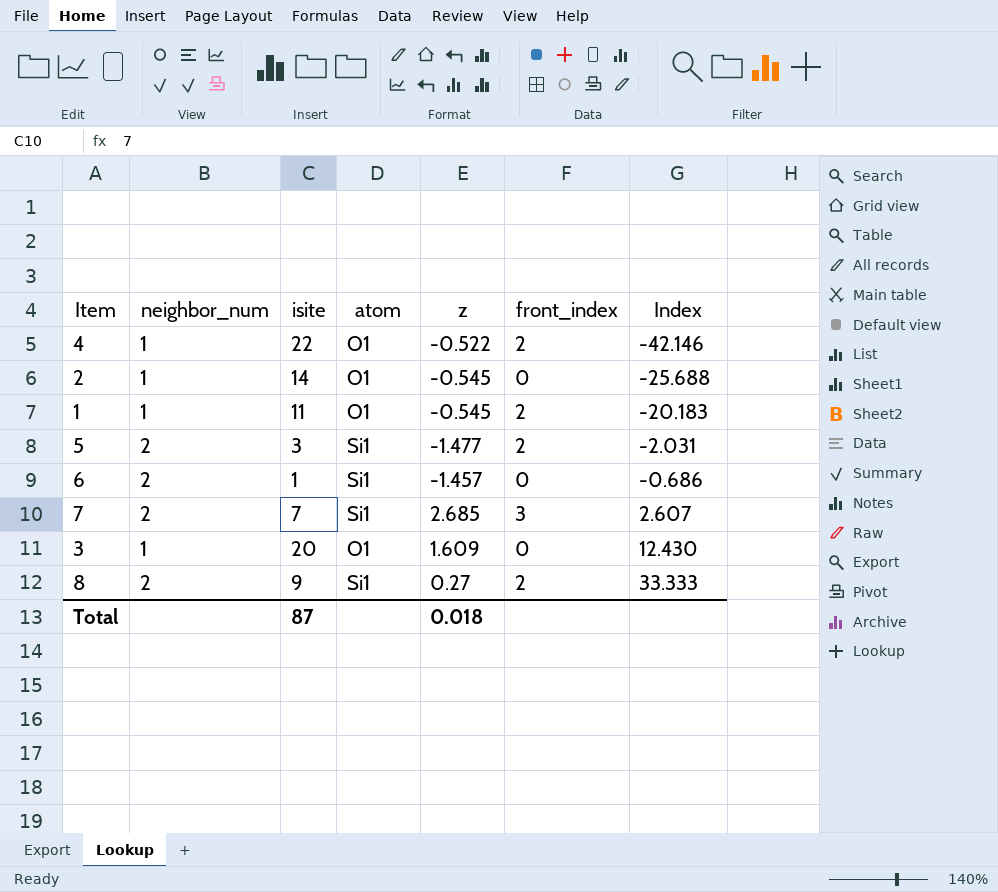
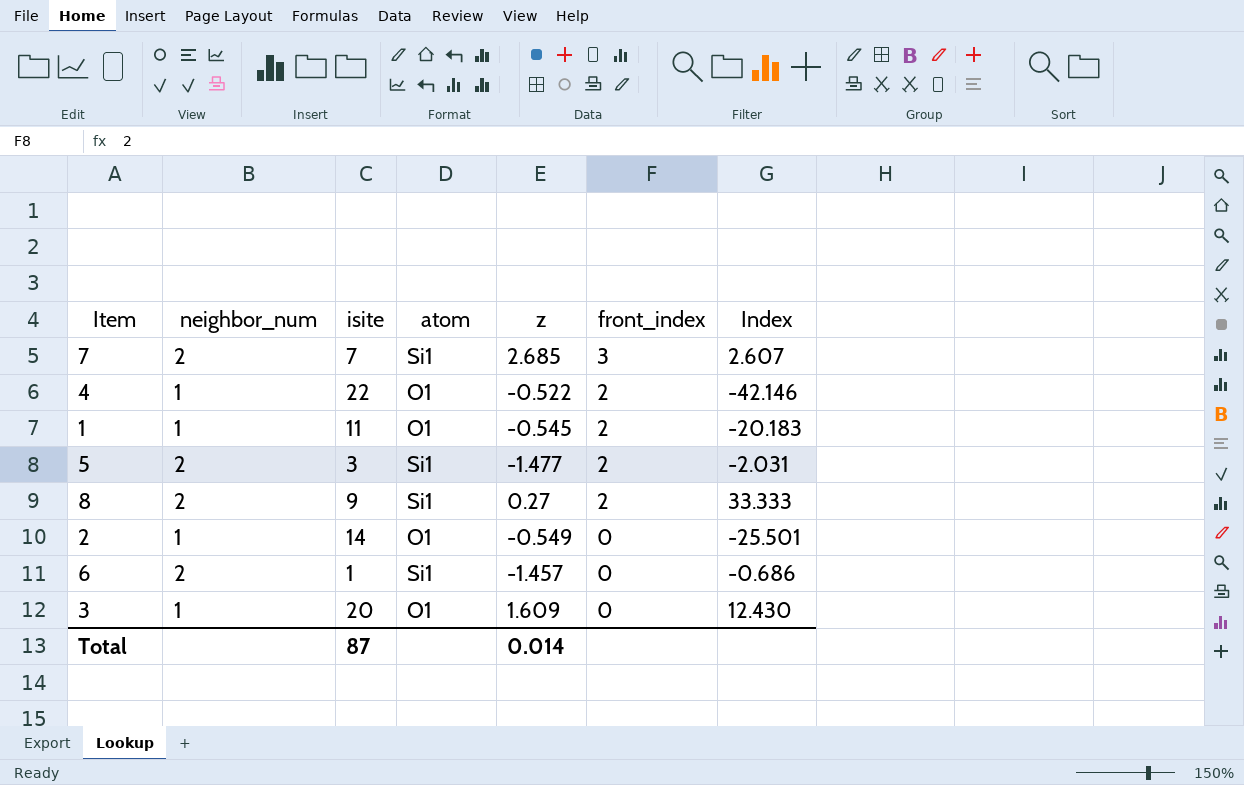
row order: Index ascending -> front_index descending
2 | z: -0.545 -> -0.549
2 | Index: -25.688 -> -25.501
Total | z: 0.018 -> 0.014

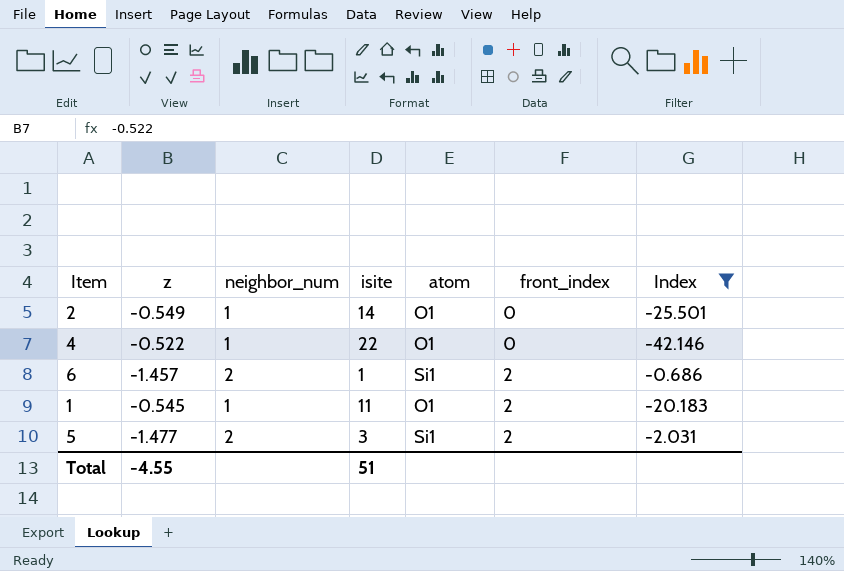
filter: none -> Index <= -0.686
row order: front_index descending -> front_index ascending
column z | position: 5 -> 2
4 | front_index: 2 -> 0
6 | front_index: 0 -> 2
Total | z: 0.014 -> -4.55
Total | isite: 87 -> 51

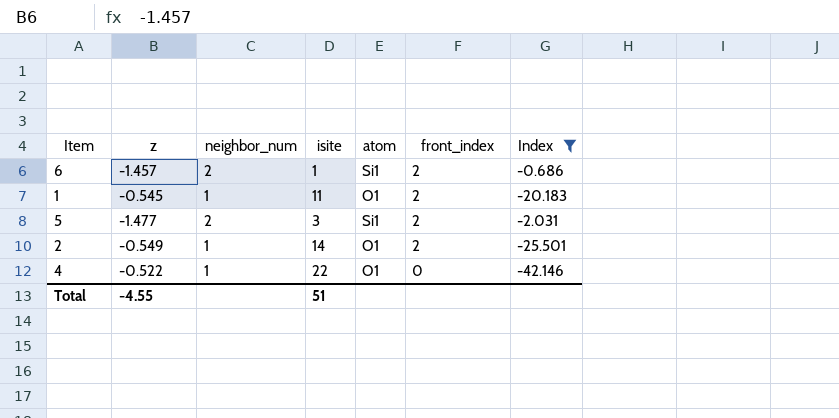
row order: front_index ascending -> front_index descending
2 | front_index: 0 -> 2

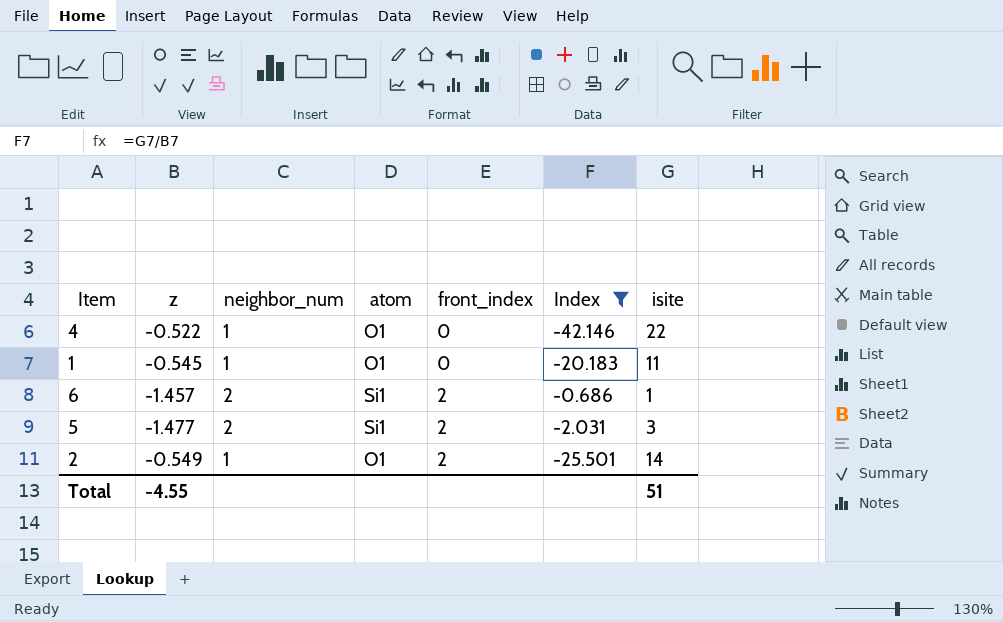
row order: front_index descending -> front_index ascending
column isite | position: 4 -> 7
1 | front_index: 2 -> 0

